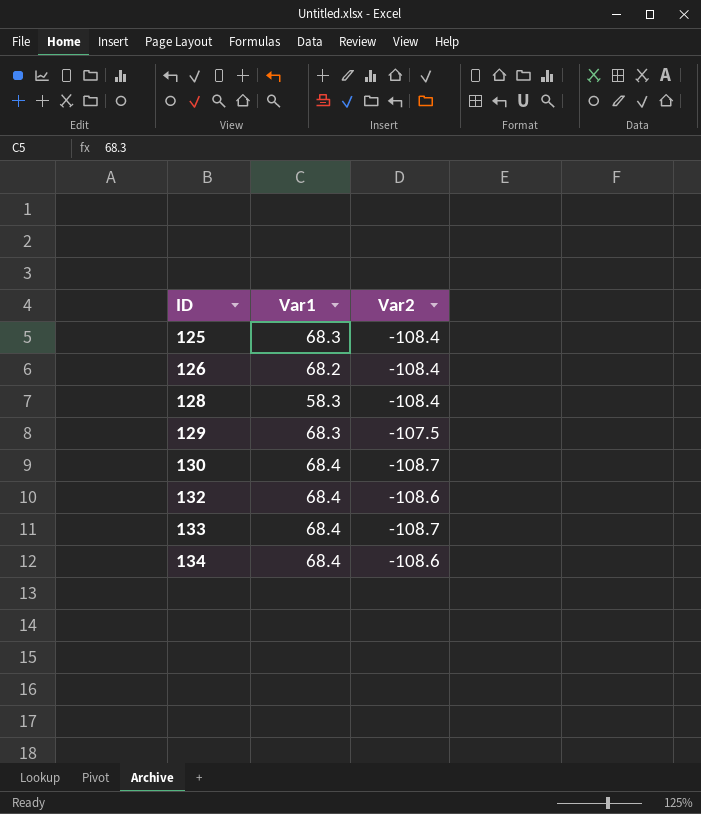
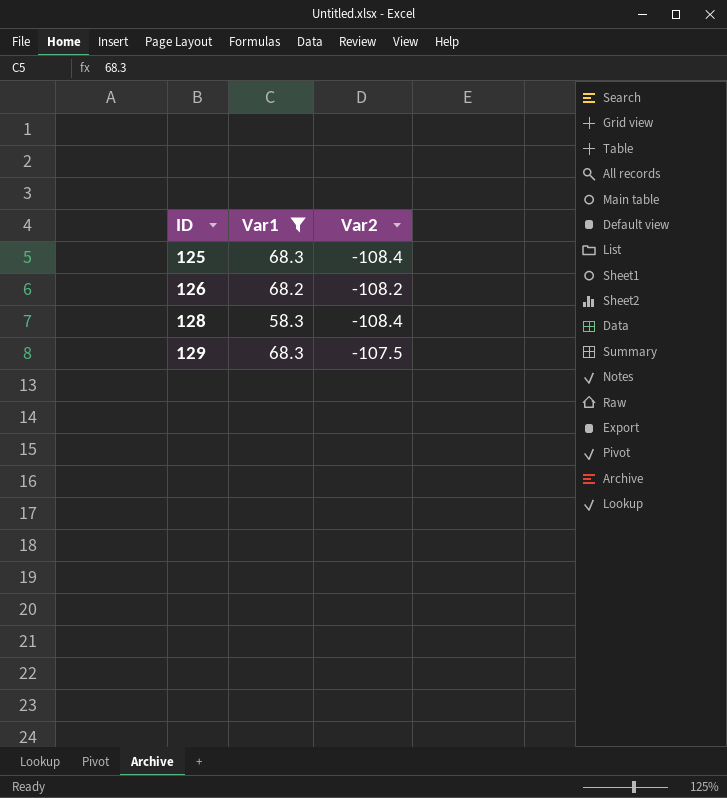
filter: none -> Var1 != 68.4
126 | Var2: -108.4 -> -108.2

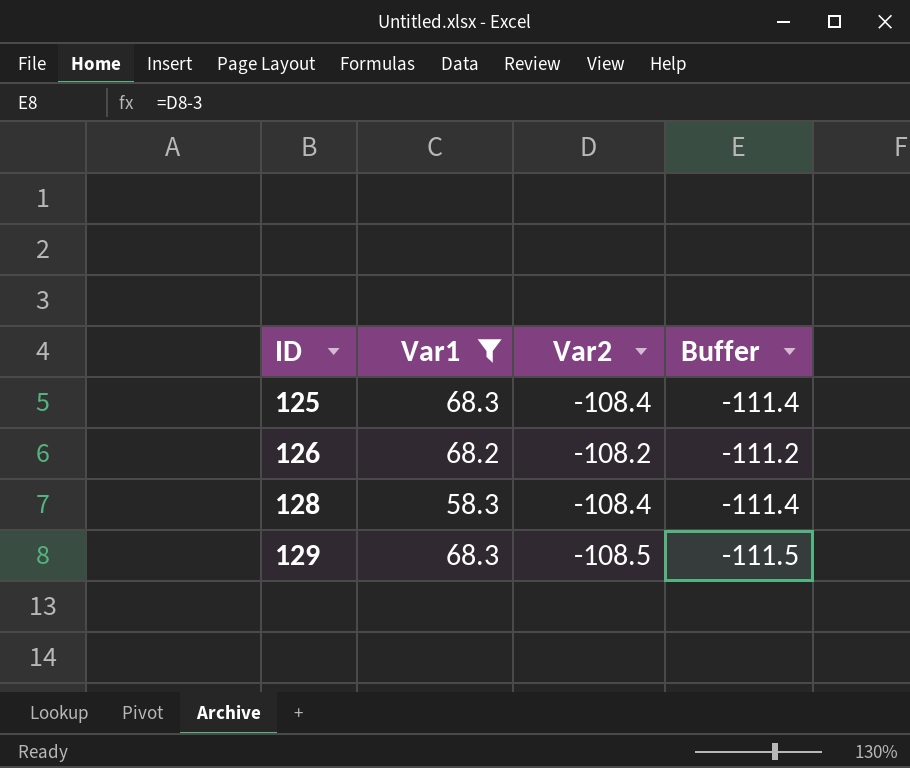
column Buffer | formula: none -> [Var2] - 3
129 | Var2: -107.5 -> -108.5

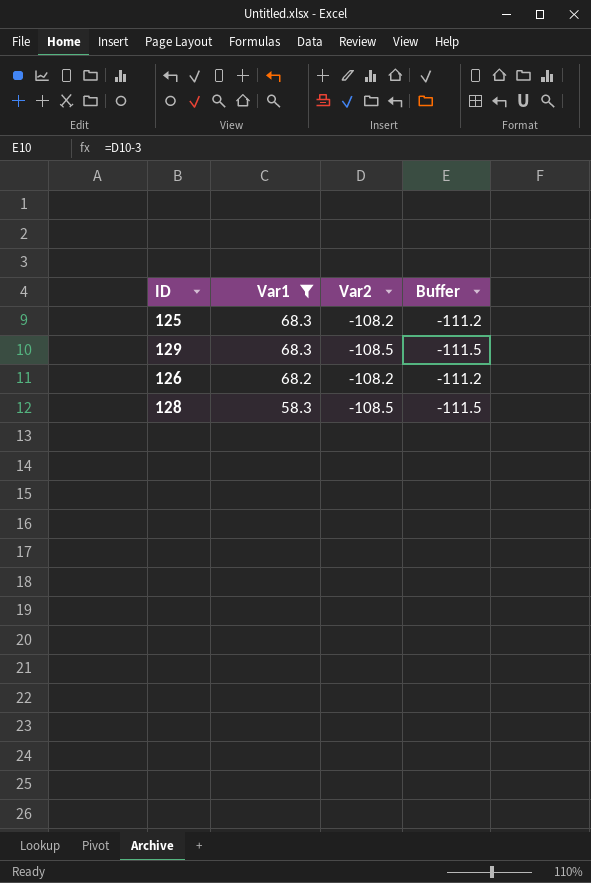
row order: ID ascending -> Var1 descending
125 | Var2: -108.4 -> -108.2
125 | Buffer: -111.4 -> -111.2
128 | Var2: -108.4 -> -108.5
128 | Buffer: -111.4 -> -111.5

